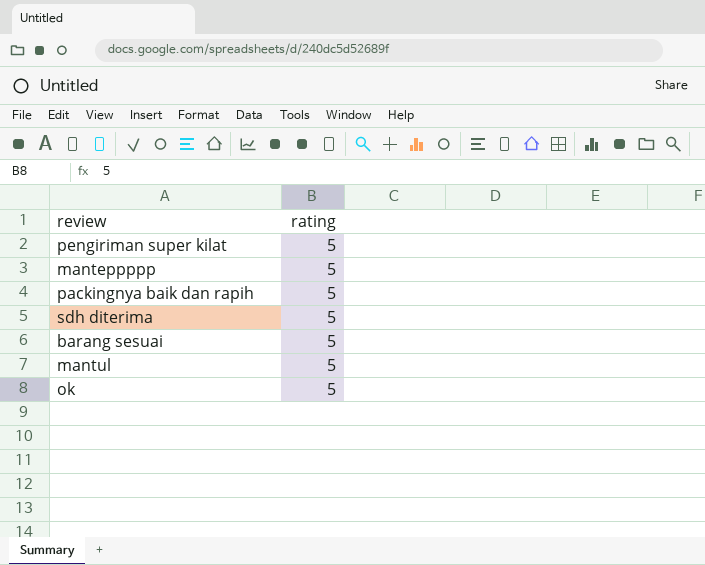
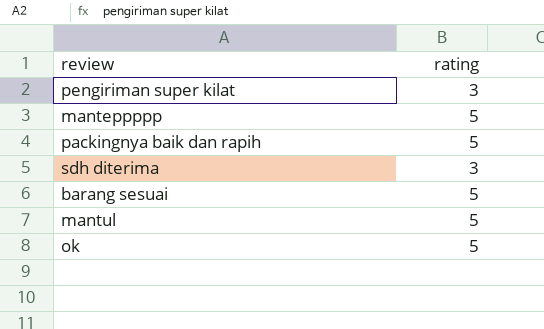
pengiriman super kilat | rating: 5 -> 3
sdh diterima | rating: 5 -> 3

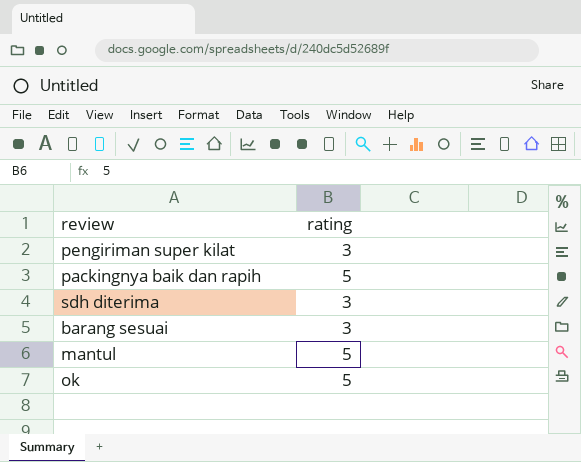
row manteppppp: 5 -> none
barang sesuai | rating: 5 -> 3

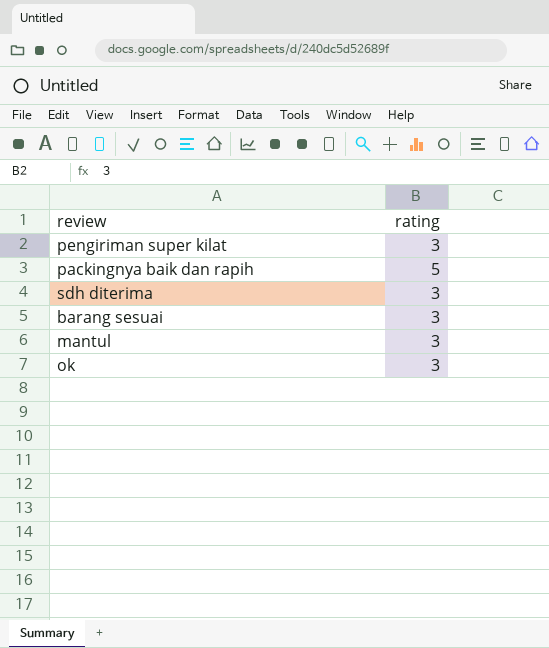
mantul | rating: 5 -> 3
ok | rating: 5 -> 3

